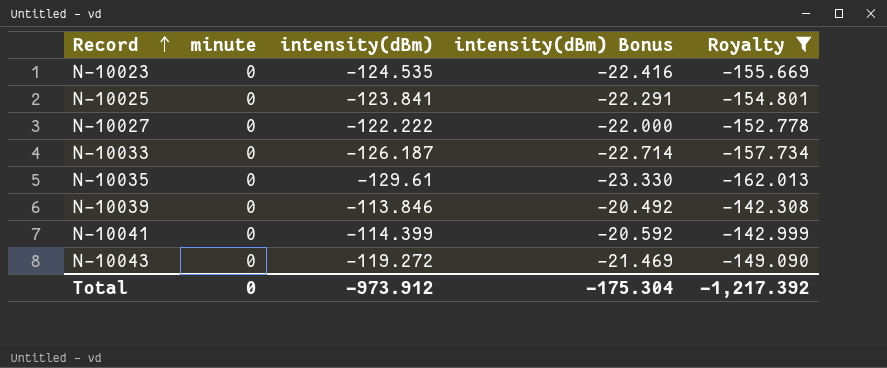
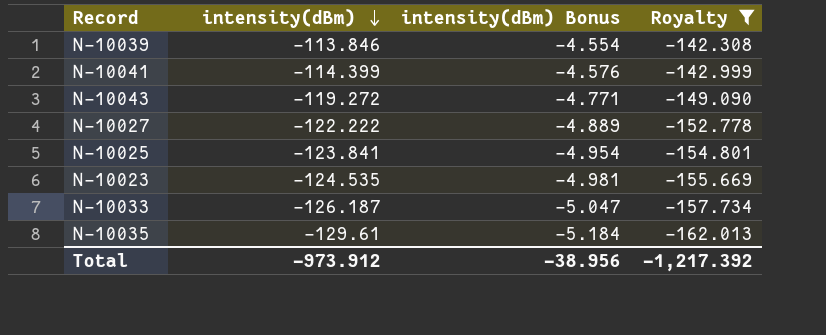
row order: Record ascending -> intensity(dBm) descending
column minute | position: 2 -> none
column intensity(dBm) Bonus | formula: [intensity(dBm)] * 0.18 -> [intensity(dBm)] * 0.04
Total | intensity(dBm) Bonus: -175.304 -> -38.956

